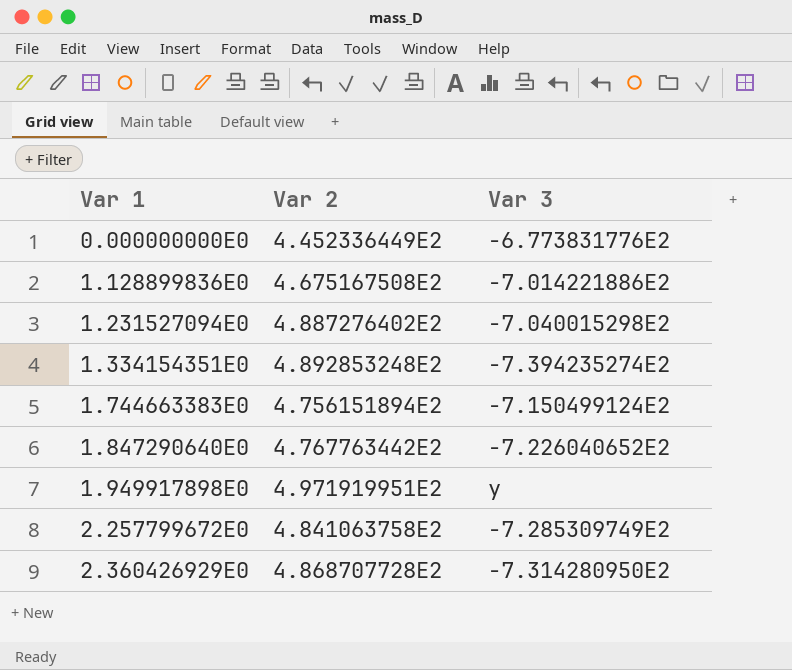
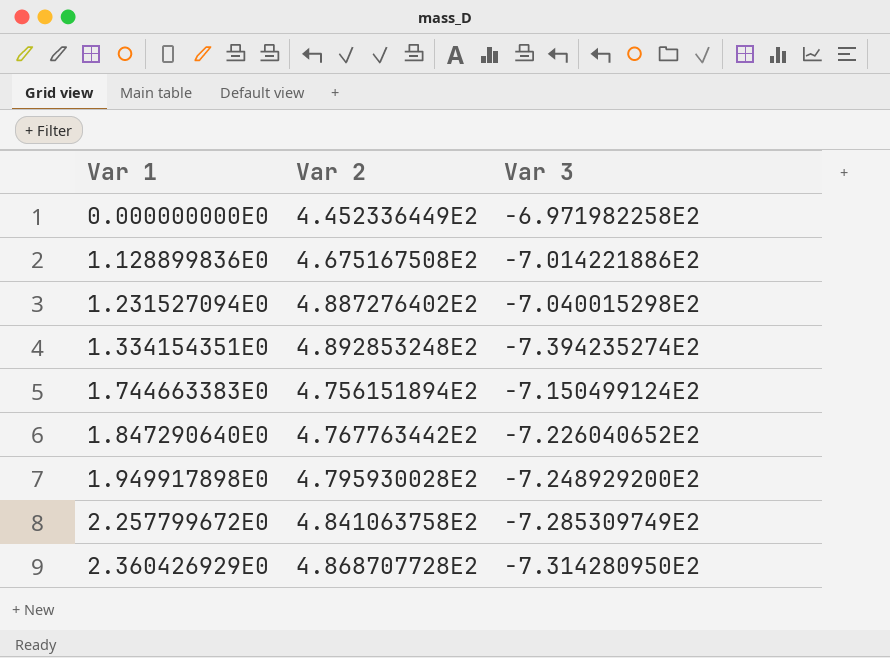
0.000000000E0 | Var 3: -6.773831776E2 -> -6.971982258E2
1.949917898E0 | Var 2: 4.971919951E2 -> 4.795930028E2
1.949917898E0 | Var 3: y -> -7.248929200E2

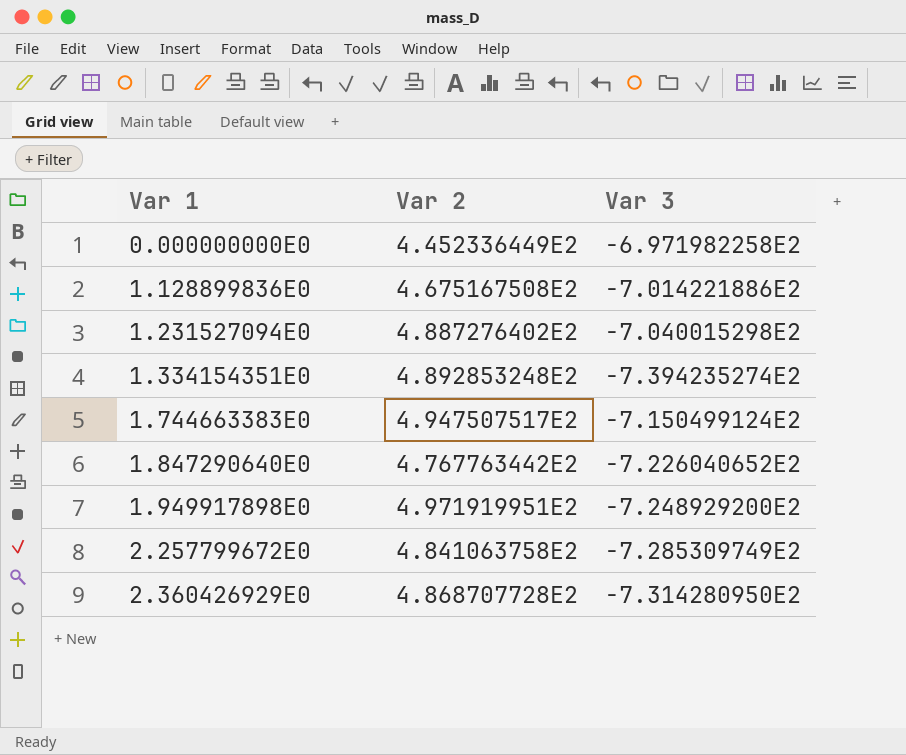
1.744663383E0 | Var 2: 4.756151894E2 -> 4.947507517E2
1.949917898E0 | Var 2: 4.795930028E2 -> 4.971919951E2

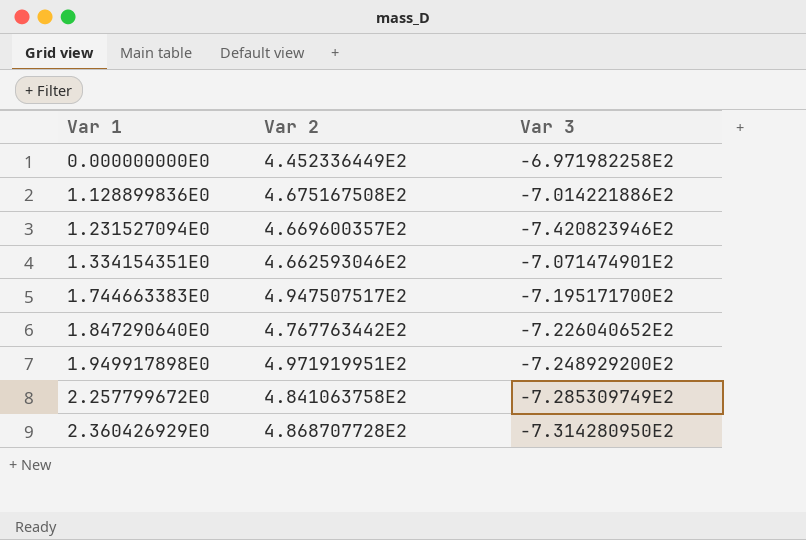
1.231527094E0 | Var 2: 4.887276402E2 -> 4.669600357E2
1.231527094E0 | Var 3: -7.040015298E2 -> -7.420823946E2
1.334154351E0 | Var 2: 4.892853248E2 -> 4.662593046E2
1.334154351E0 | Var 3: -7.394235274E2 -> -7.071474901E2
1.744663383E0 | Var 3: -7.150499124E2 -> -7.195171700E2

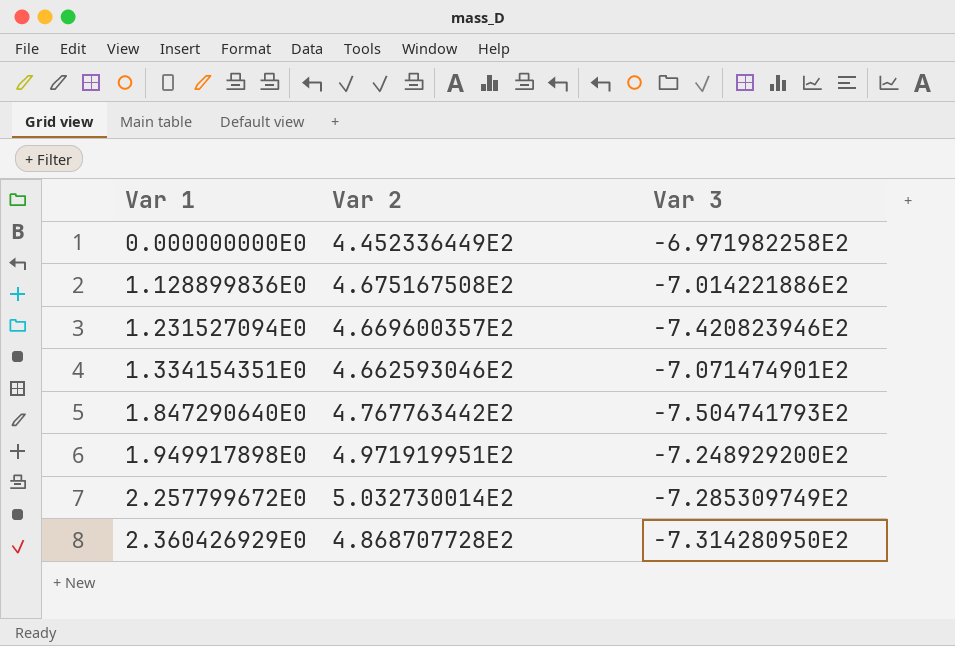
row 1.744663383E0: 4.947507517E2 | -7.195171700E2 -> none
1.847290640E0 | Var 3: -7.226040652E2 -> -7.504741793E2
2.257799672E0 | Var 2: 4.841063758E2 -> 5.032730014E2

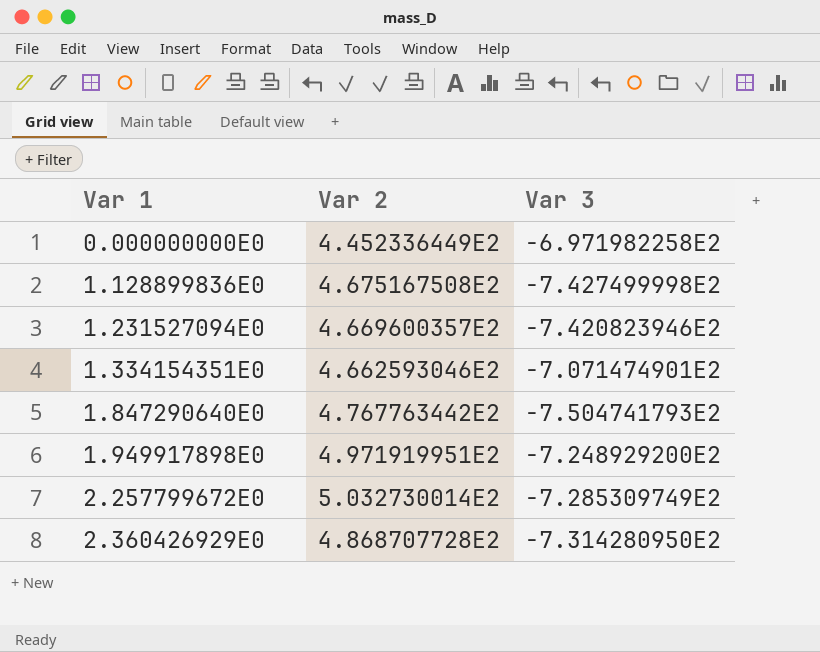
1.128899836E0 | Var 3: -7.014221886E2 -> -7.427499998E2

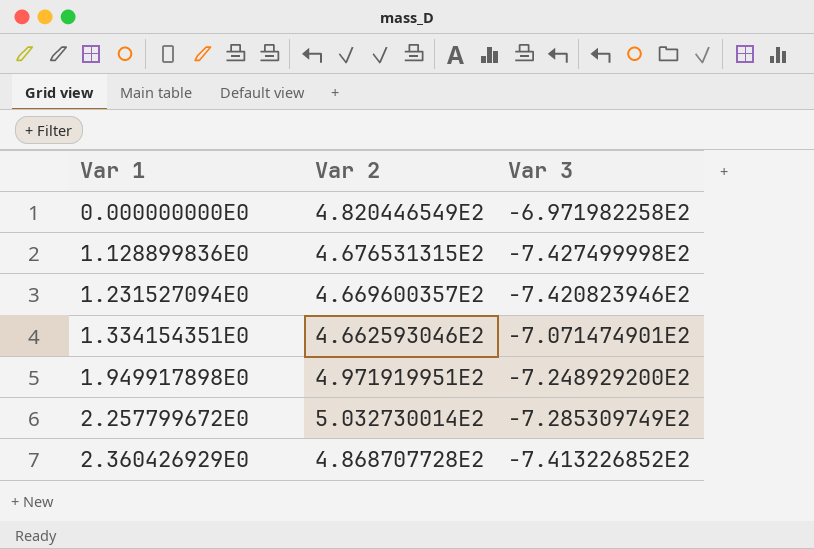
row 1.847290640E0: 4.767763442E2 | -7.504741793E2 -> none
0.000000000E0 | Var 2: 4.452336449E2 -> 4.820446549E2
1.128899836E0 | Var 2: 4.675167508E2 -> 4.676531315E2
2.360426929E0 | Var 3: -7.314280950E2 -> -7.413226852E2

